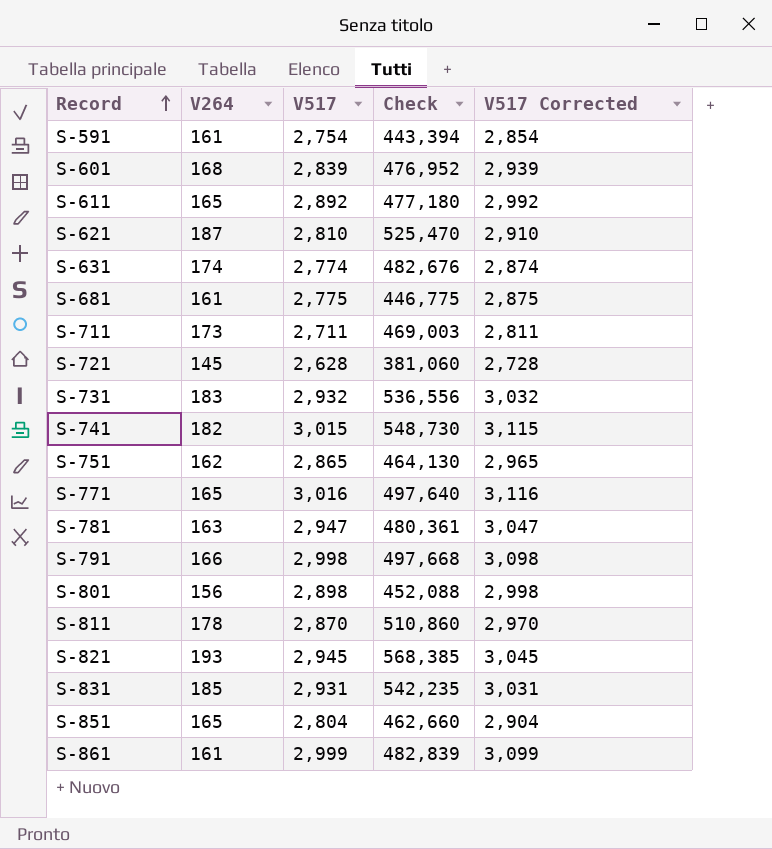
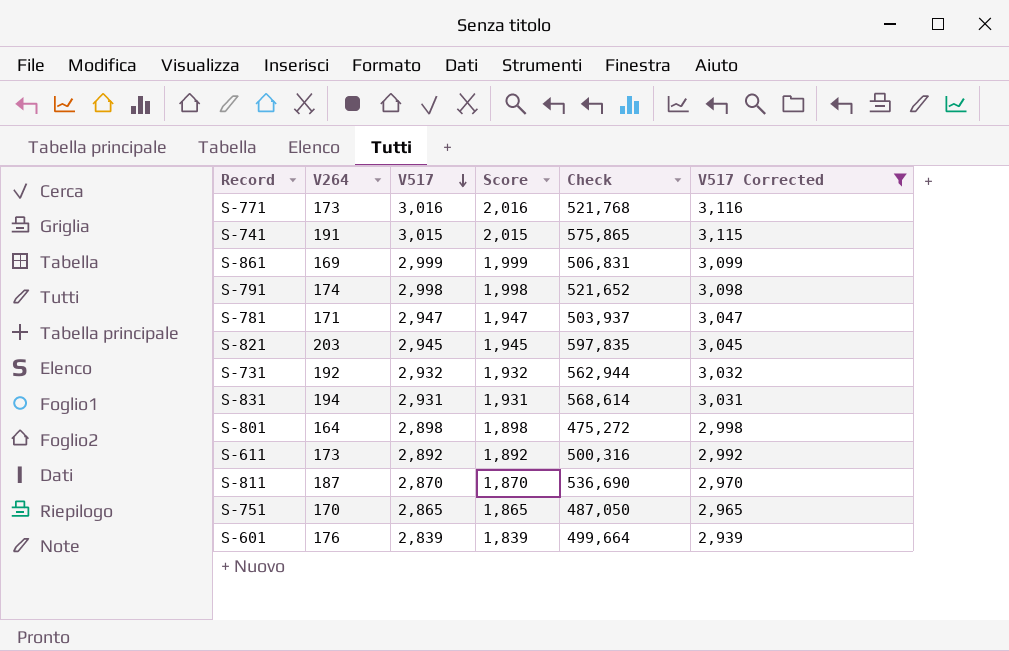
filter: none -> V517 Corrected >= 2,939
row order: Record ascending -> V517 descending
column Score | formula: none -> [V517] - 1000
S-771 | V264: 165 -> 173
S-771 | Check: 497,640 -> 521,768
S-741 | V264: 182 -> 191
S-741 | Check: 548,730 -> 575,865
S-861 | V264: 161 -> 169
S-861 | Check: 482,839 -> 506,831
S-791 | V264: 166 -> 174
S-791 | Check: 497,668 -> 521,652
S-781 | V264: 163 -> 171
S-781 | Check: 480,361 -> 503,937
S-821 | V264: 193 -> 203
S-821 | Check: 568,385 -> 597,835
S-731 | V264: 183 -> 192
S-731 | Check: 536,556 -> 562,944
S-831 | V264: 185 -> 194
S-831 | Check: 542,235 -> 568,614
S-801 | V264: 156 -> 164
S-801 | Check: 452,088 -> 475,272
S-611 | V264: 165 -> 173
S-611 | Check: 477,180 -> 500,316
S-811 | V264: 178 -> 187
S-811 | Check: 510,860 -> 536,690
S-751 | V264: 162 -> 170
S-751 | Check: 464,130 -> 487,050
S-601 | V264: 168 -> 176
S-601 | Check: 476,952 -> 499,664

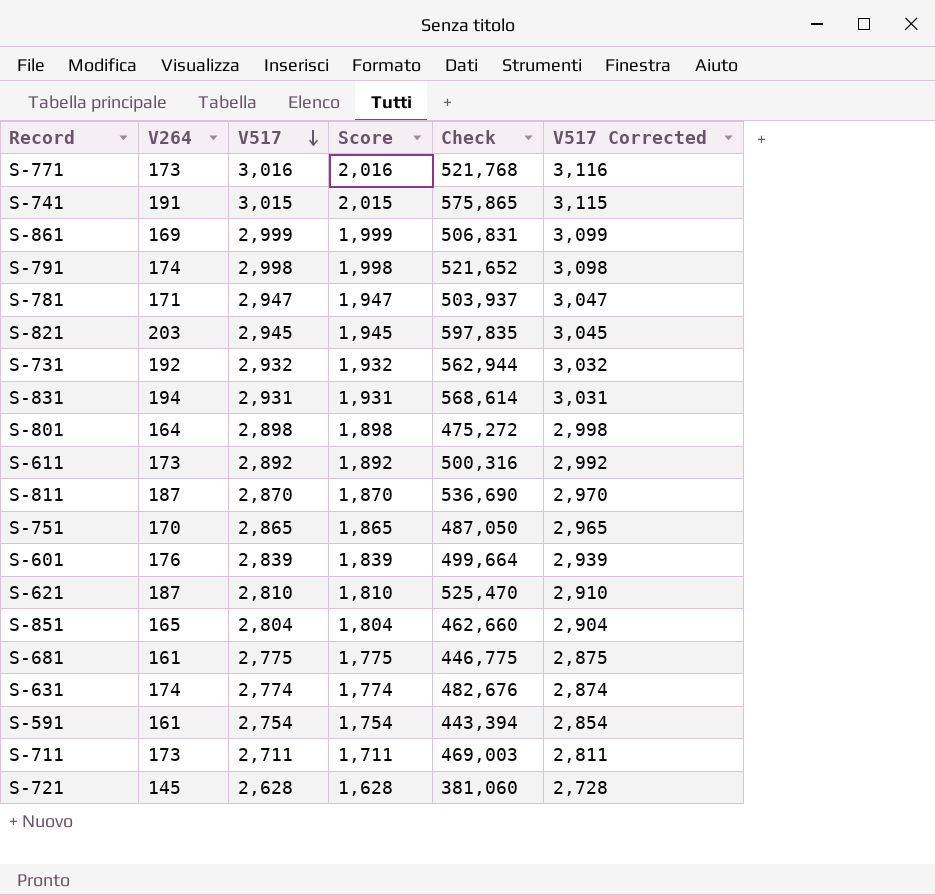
filter: V517 Corrected >= 2,939 -> none

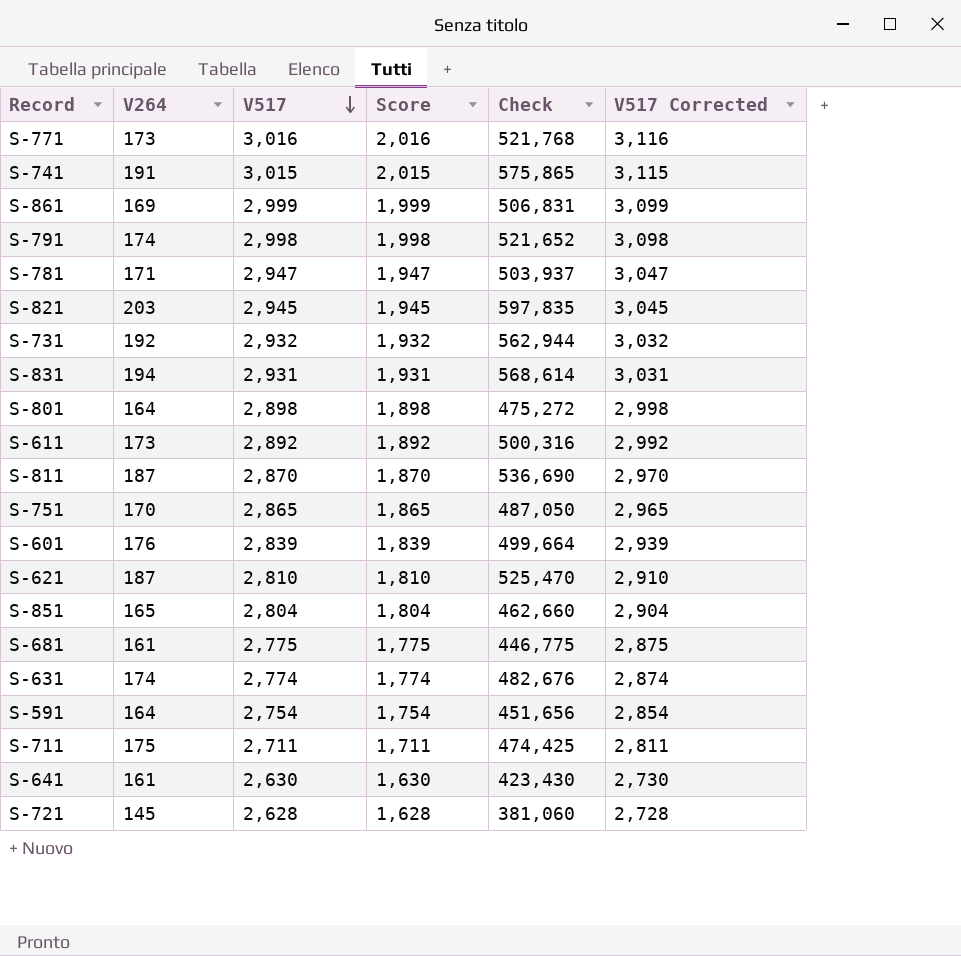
S-591 | V264: 161 -> 164
S-591 | Check: 443,394 -> 451,656
S-711 | V264: 173 -> 175
S-711 | Check: 469,003 -> 474,425
row S-641: none -> 161 | 2,630 | 1,630 | 423,430 | 2,730

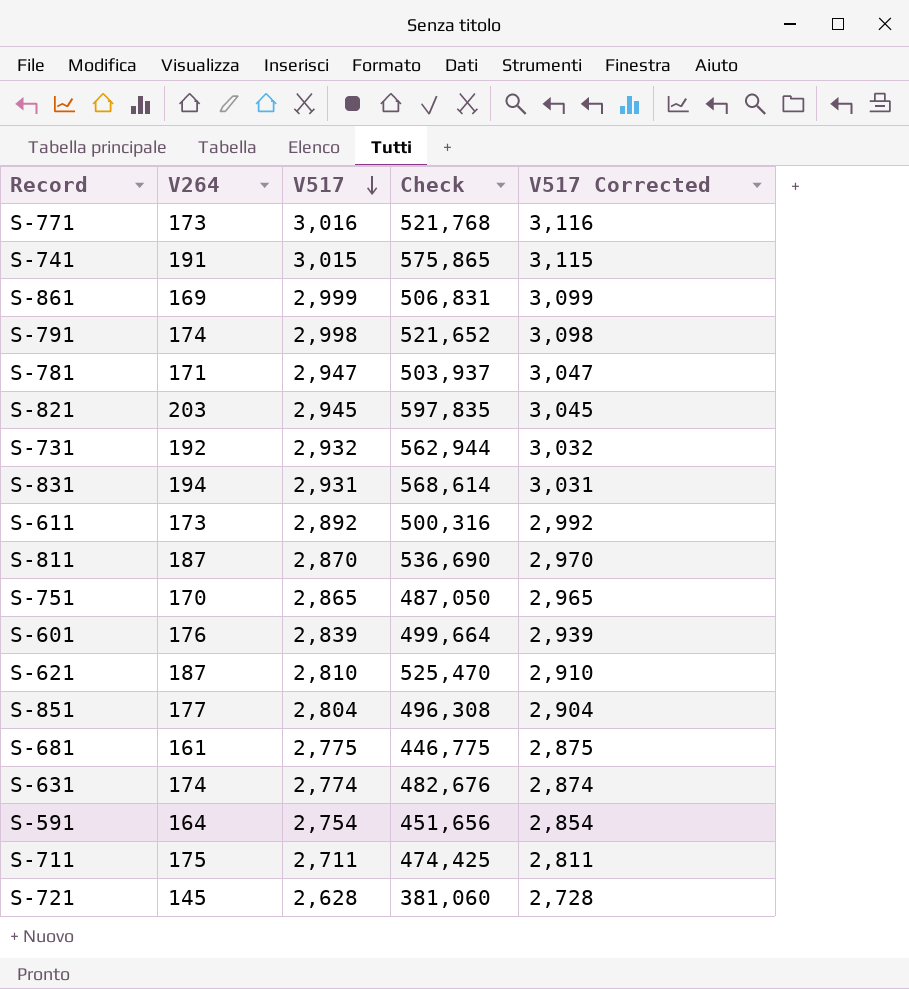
column Score | formula: [V517] - 1000 -> none
row S-801: 164 | 2,898 | 1,898 | 475,272 | 2,998 -> none
row S-641: 161 | 2,630 | 1,630 | 423,430 | 2,730 -> none
S-851 | V264: 165 -> 177
S-851 | Check: 462,660 -> 496,308

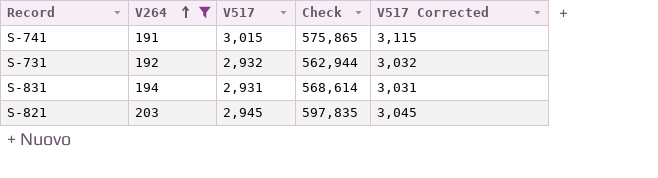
filter: none -> V264 >= 191
row order: V517 descending -> V264 ascending

